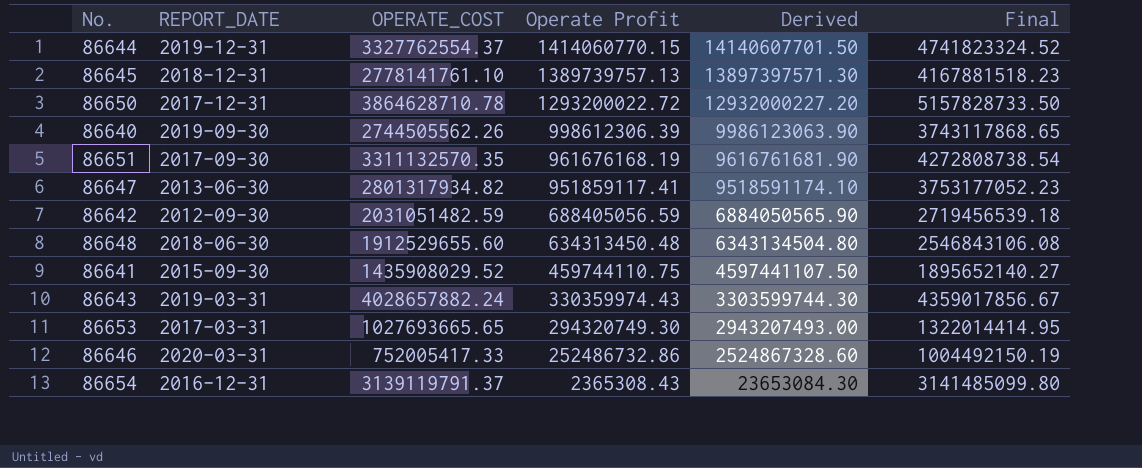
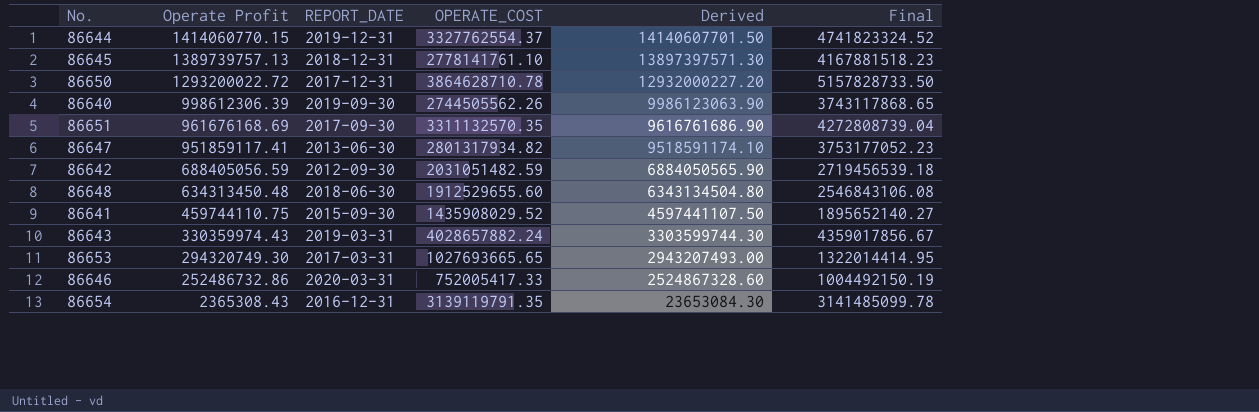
column Operate Profit | position: 4 -> 2
86651 | Operate Profit: 961676168.19 -> 961676168.69
86651 | Derived: 9616761681.90 -> 9616761686.90
86651 | Final: 4272808738.54 -> 4272808739.04
86654 | OPERATE_COST: 3139119791.37 -> 3139119791.35
86654 | Final: 3141485099.80 -> 3141485099.78

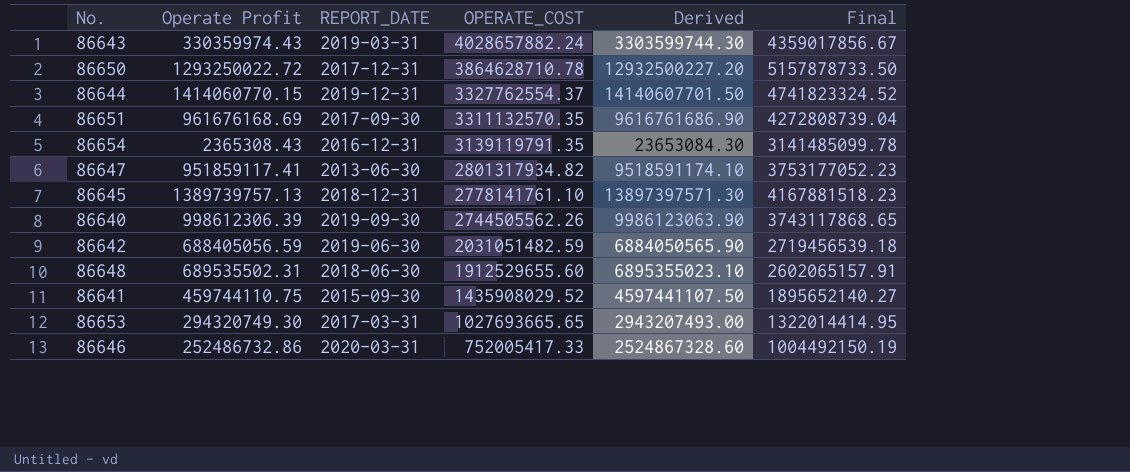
row order: Operate Profit descending -> OPERATE_COST descending
86650 | Operate Profit: 1293200022.72 -> 1293250022.72
86650 | Derived: 12932000227.20 -> 12932500227.20
86650 | Final: 5157828733.50 -> 5157878733.50
86642 | REPORT_DATE: 2012-09-30 -> 2019-06-30
86648 | Operate Profit: 634313450.48 -> 689535502.31
86648 | Derived: 6343134504.80 -> 6895355023.10
86648 | Final: 2546843106.08 -> 2602065157.91

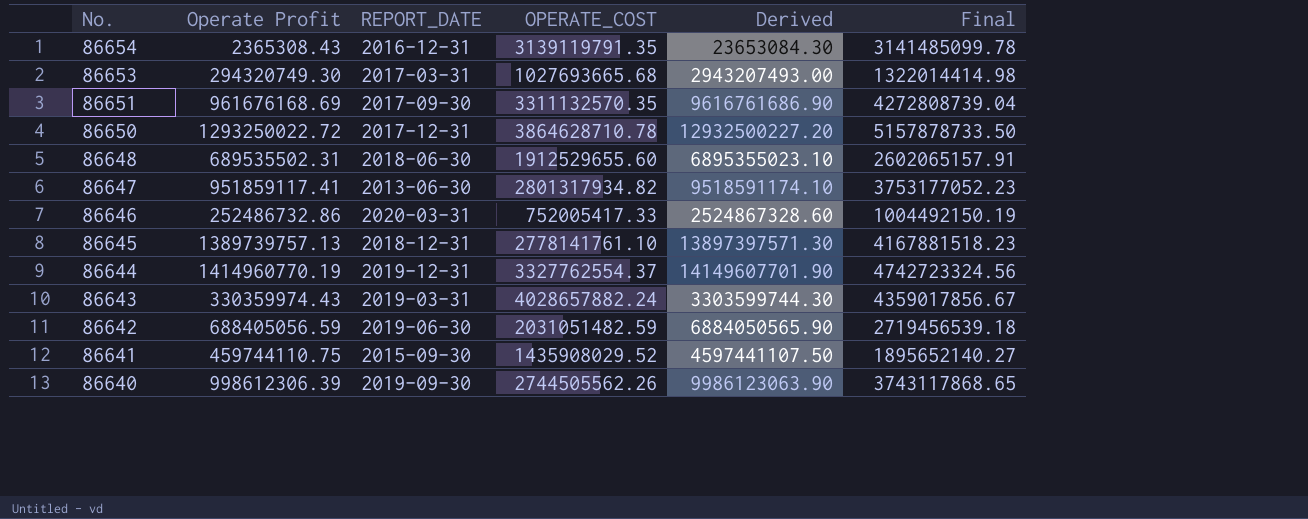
row order: OPERATE_COST descending -> No. descending
86653 | OPERATE_COST: 1027693665.65 -> 1027693665.68
86653 | Final: 1322014414.95 -> 1322014414.98
86644 | Operate Profit: 1414060770.15 -> 1414960770.19
86644 | Derived: 14140607701.50 -> 14149607701.90
86644 | Final: 4741823324.52 -> 4742723324.56

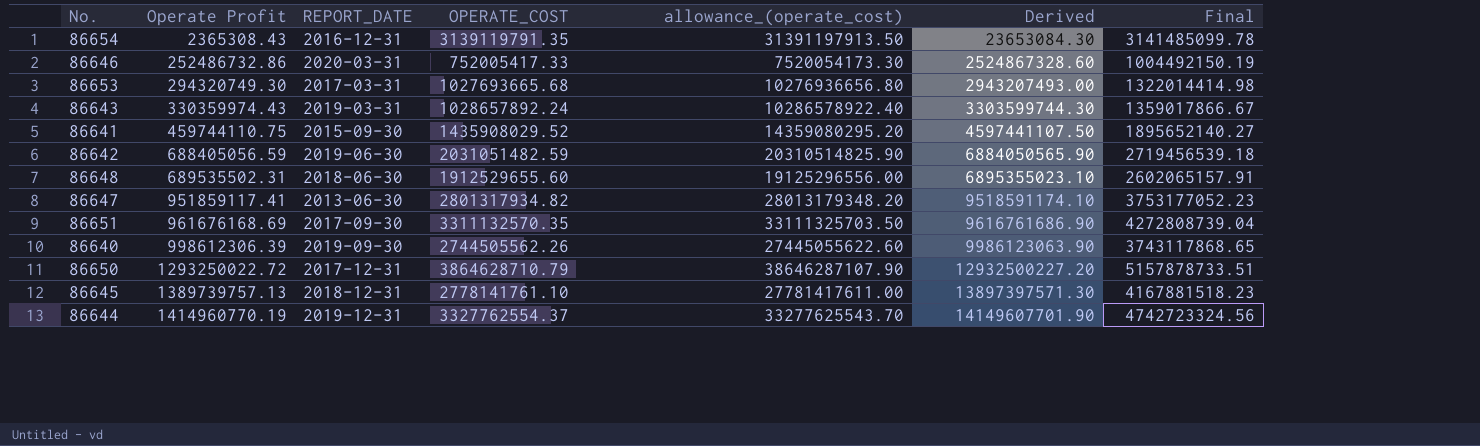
row order: No. descending -> Operate Profit ascending
column allowance_(operate_cost) | formula: none -> [OPERATE_COST] * 10
86643 | OPERATE_COST: 4028657882.24 -> 1028657892.24
86643 | Final: 4359017856.67 -> 1359017866.67
86650 | OPERATE_COST: 3864628710.78 -> 3864628710.79
86650 | Final: 5157878733.50 -> 5157878733.51

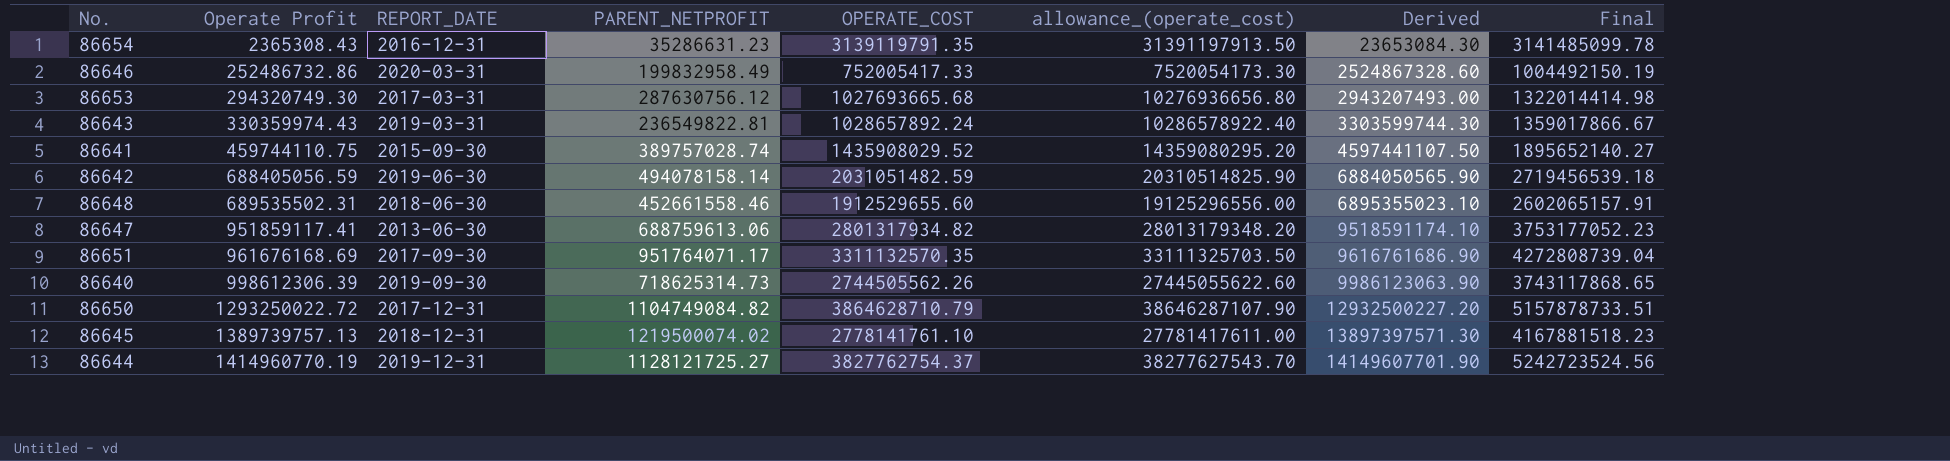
column PARENT_NETPROFIT | position: none -> 4
86644 | OPERATE_COST: 3327762554.37 -> 3827762754.37
86644 | allowance_(operate_cost): 33277625543.70 -> 38277627543.70
86644 | Final: 4742723324.56 -> 5242723524.56

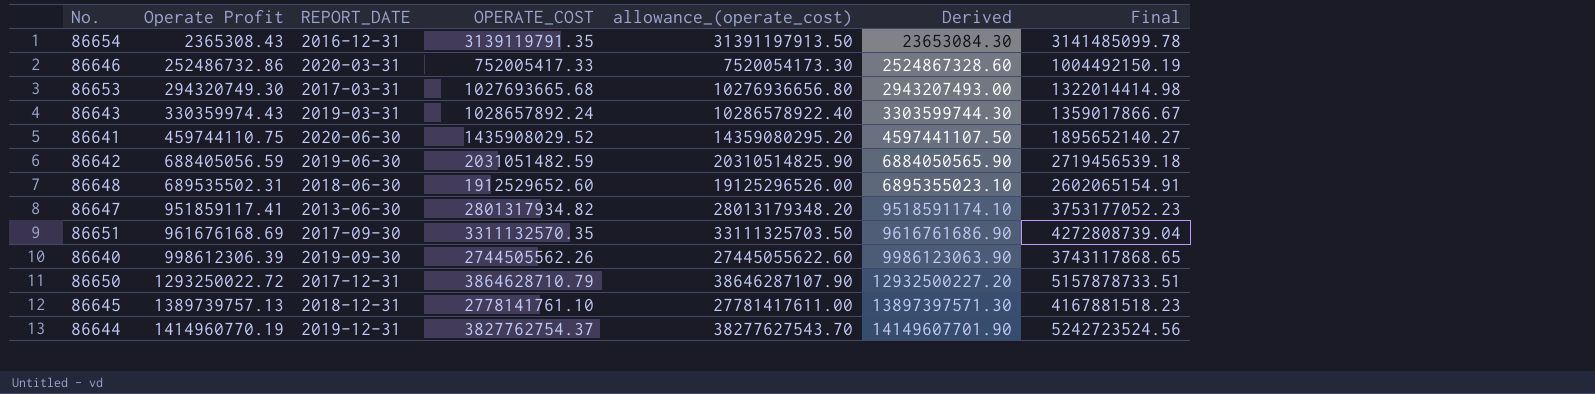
column PARENT_NETPROFIT | position: 4 -> none
86641 | REPORT_DATE: 2015-09-30 -> 2020-06-30
86648 | OPERATE_COST: 1912529655.60 -> 1912529652.60
86648 | allowance_(operate_cost): 19125296556.00 -> 19125296526.00
86648 | Final: 2602065157.91 -> 2602065154.91

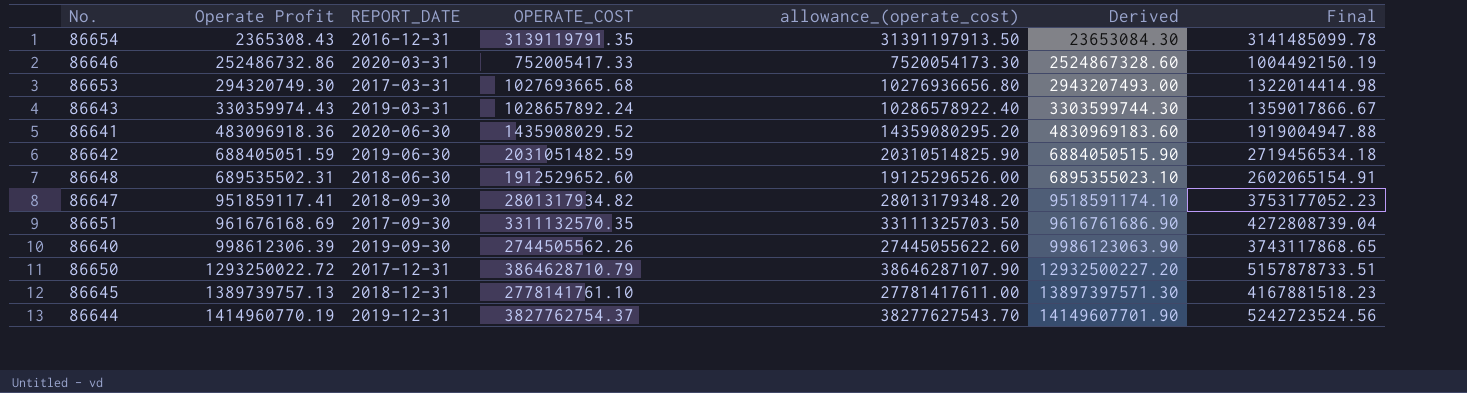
86641 | Operate Profit: 459744110.75 -> 483096918.36
86641 | Derived: 4597441107.50 -> 4830969183.60
86641 | Final: 1895652140.27 -> 1919004947.88
86642 | Operate Profit: 688405056.59 -> 688405051.59
86642 | Derived: 6884050565.90 -> 6884050515.90
86642 | Final: 2719456539.18 -> 2719456534.18
86647 | REPORT_DATE: 2013-06-30 -> 2018-09-30

